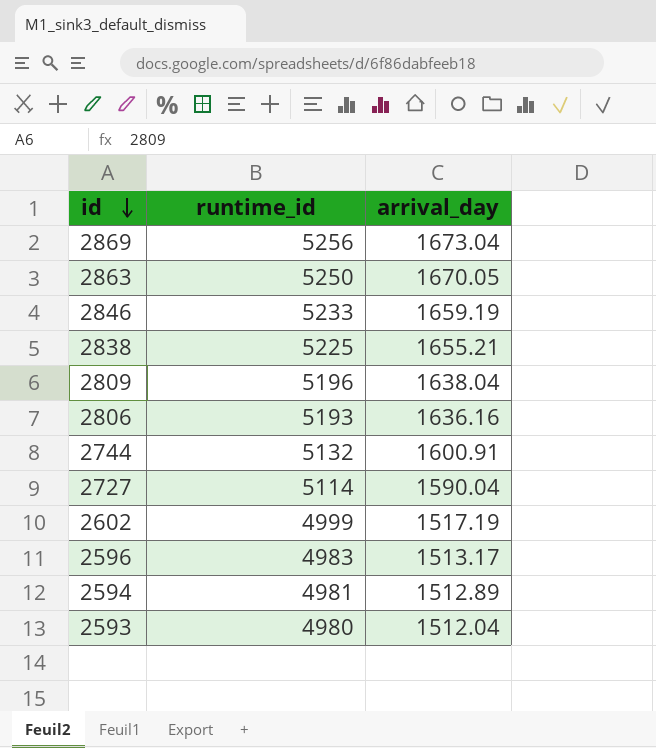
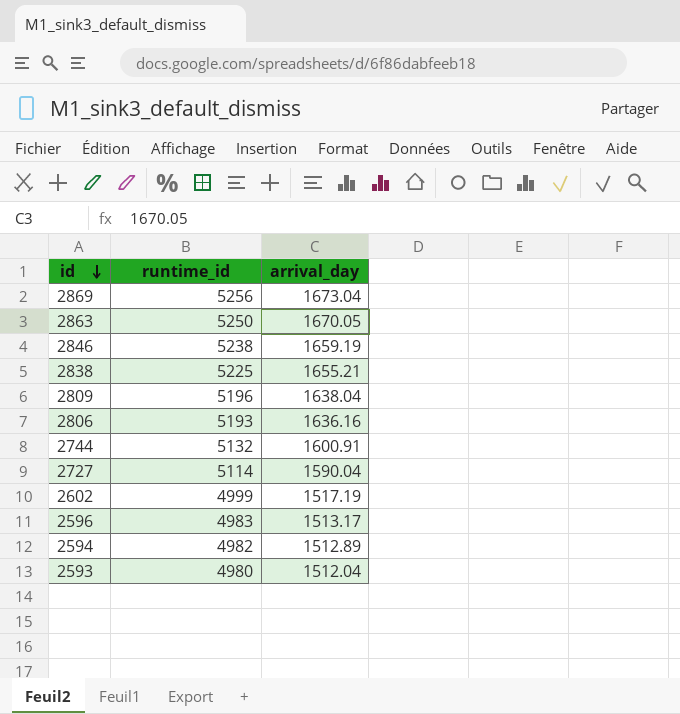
2846 | runtime_id: 5233 -> 5238
2594 | runtime_id: 4981 -> 4982

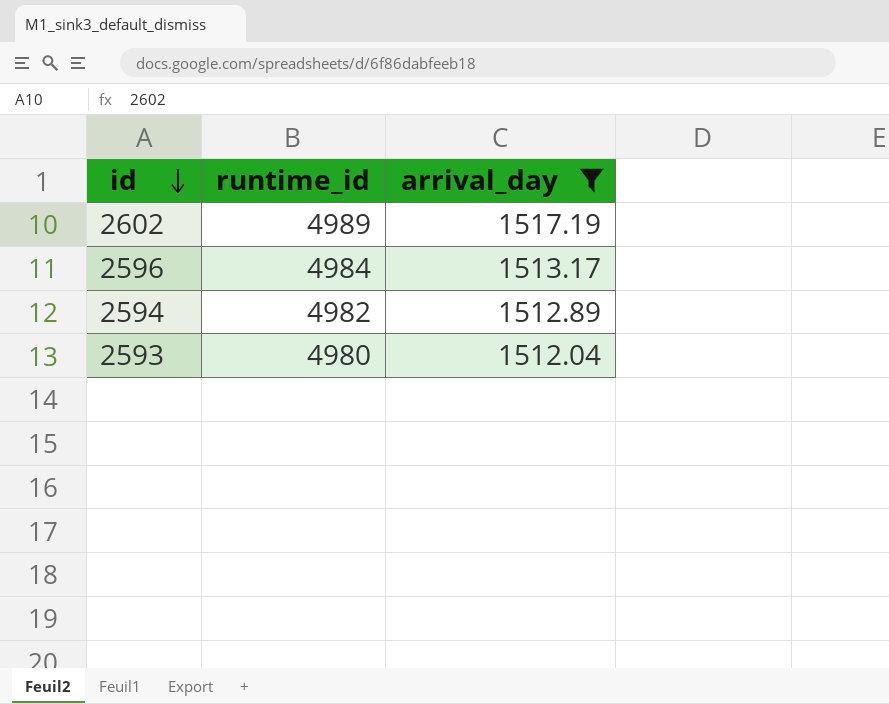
filter: none -> arrival_day <= 1517.19
2602 | runtime_id: 4999 -> 4989
2596 | runtime_id: 4983 -> 4984

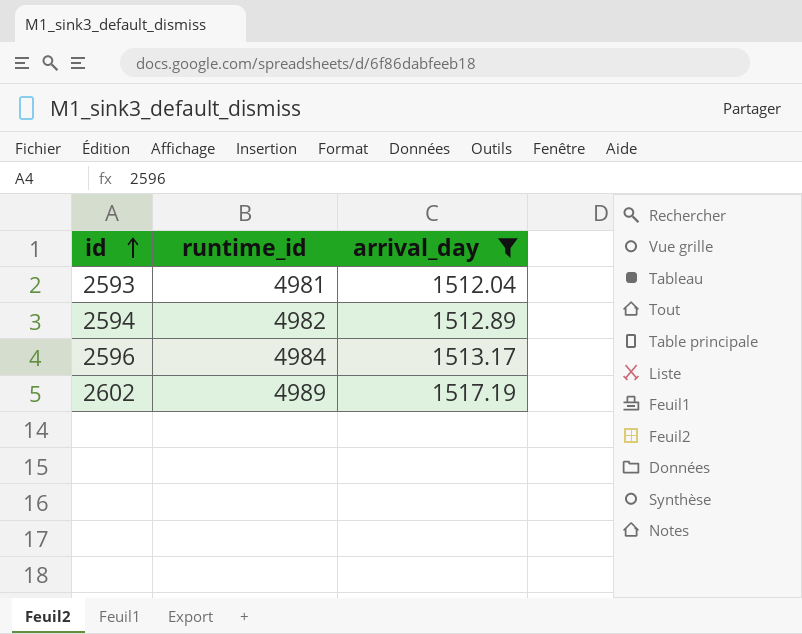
row order: id descending -> id ascending
2593 | runtime_id: 4980 -> 4981

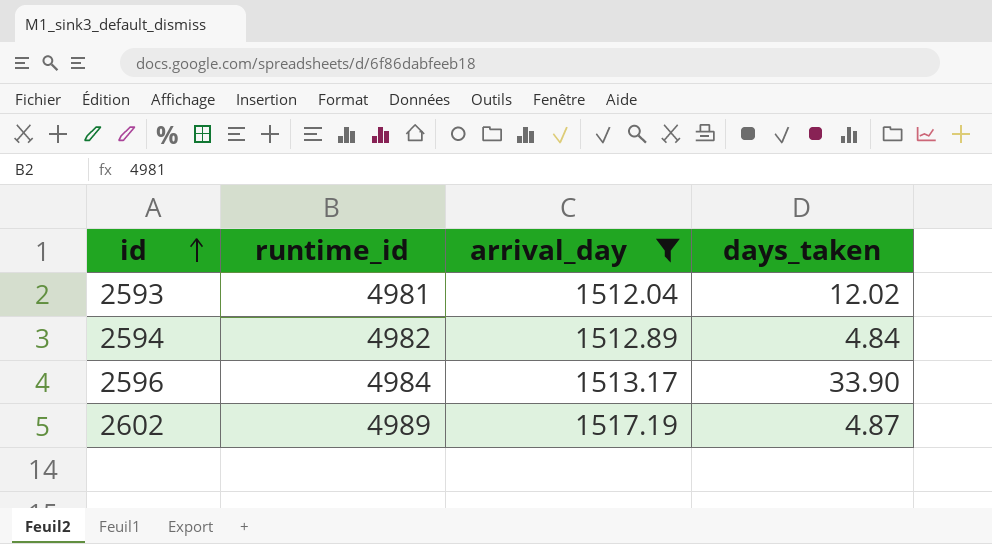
column days_taken | position: none -> 4

